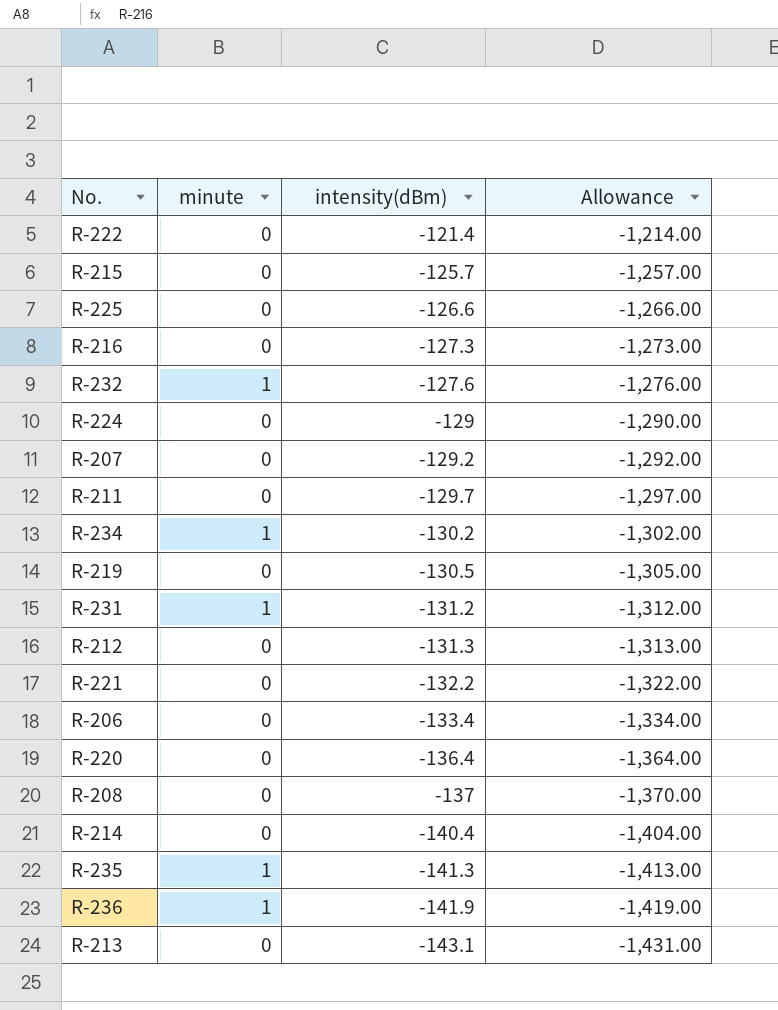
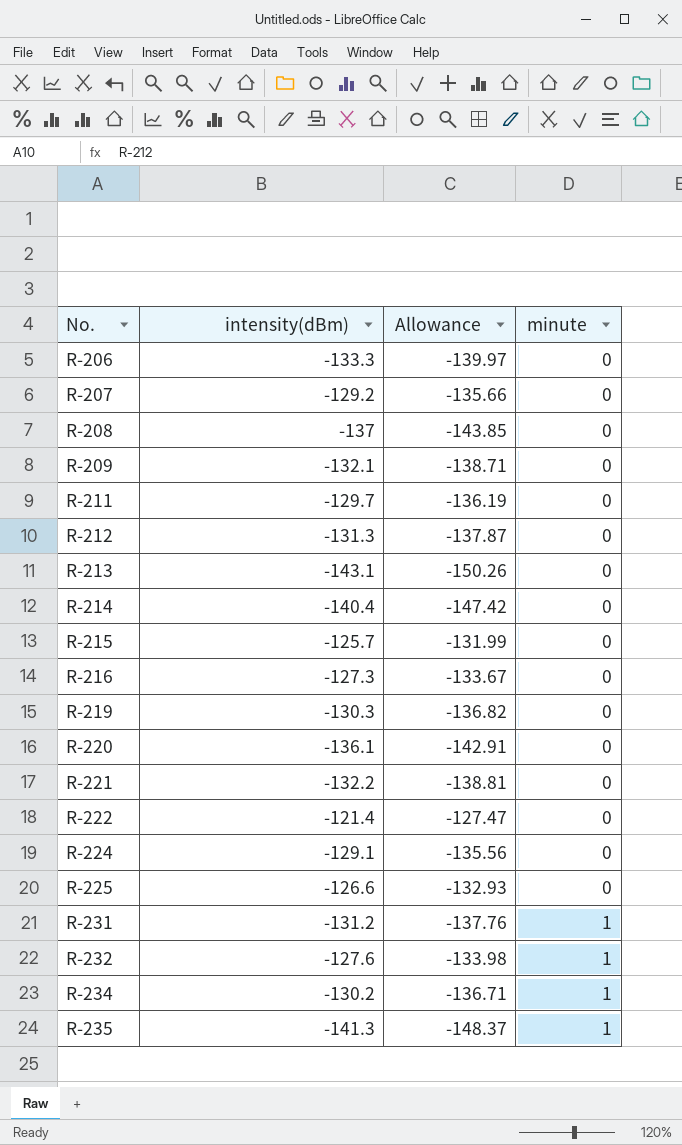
row order: intensity(dBm) descending -> No. ascending
column Allowance | formula: [intensity(dBm)] * 10 -> [intensity(dBm)] * 1.05
column minute | position: 2 -> 4
row R-236: 1 | -141.9 | -1,419.00 -> none
R-206 | intensity(dBm): -133.4 -> -133.3
row R-209: none -> -132.1 | -138.71 | 0
R-219 | intensity(dBm): -130.5 -> -130.3
R-220 | intensity(dBm): -136.4 -> -136.1
R-224 | intensity(dBm): -129 -> -129.1

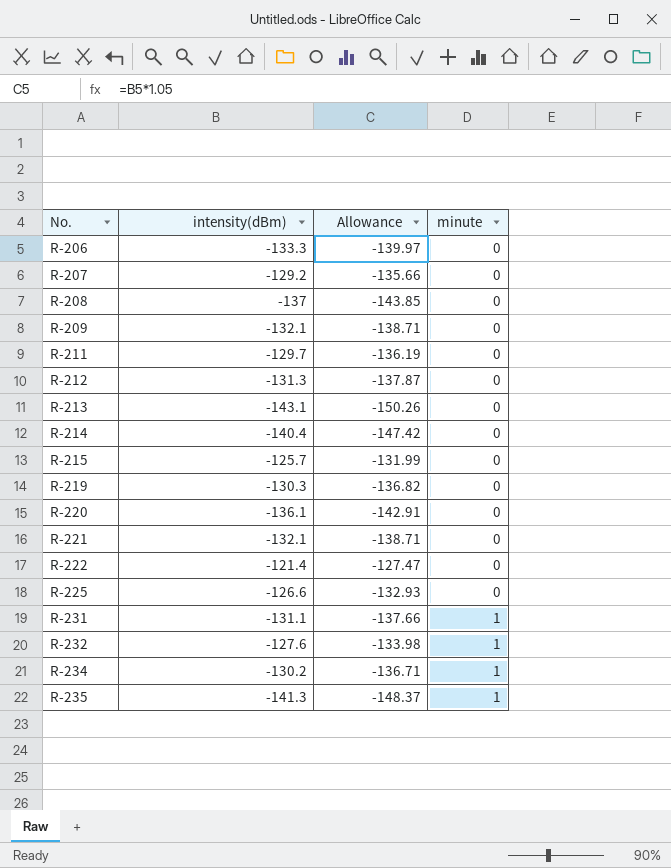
row R-216: -127.3 | -133.67 | 0 -> none
row R-224: -129.1 | -135.56 | 0 -> none
R-221 | intensity(dBm): -132.2 -> -132.1
R-221 | Allowance: -138.81 -> -138.71
R-231 | intensity(dBm): -131.2 -> -131.1
R-231 | Allowance: -137.76 -> -137.66

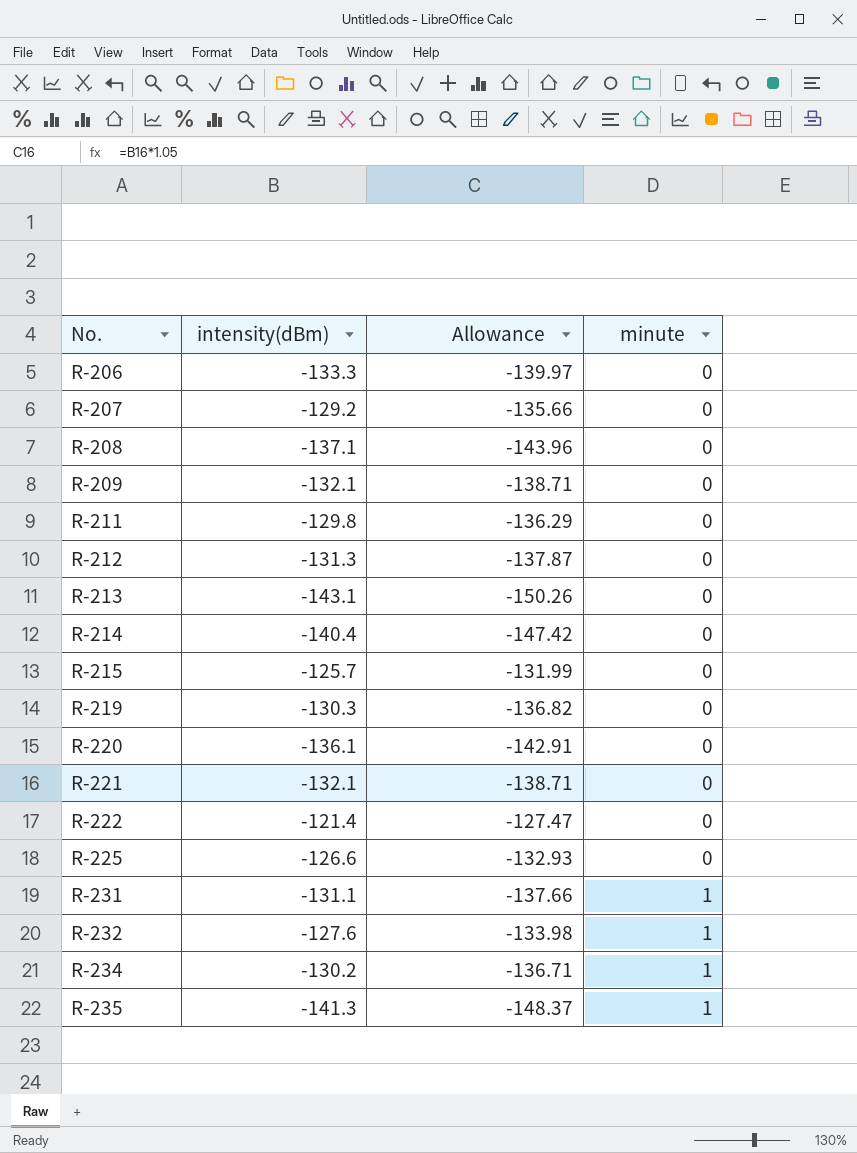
R-208 | intensity(dBm): -137 -> -137.1
R-208 | Allowance: -143.85 -> -143.96
R-211 | intensity(dBm): -129.7 -> -129.8
R-211 | Allowance: -136.19 -> -136.29

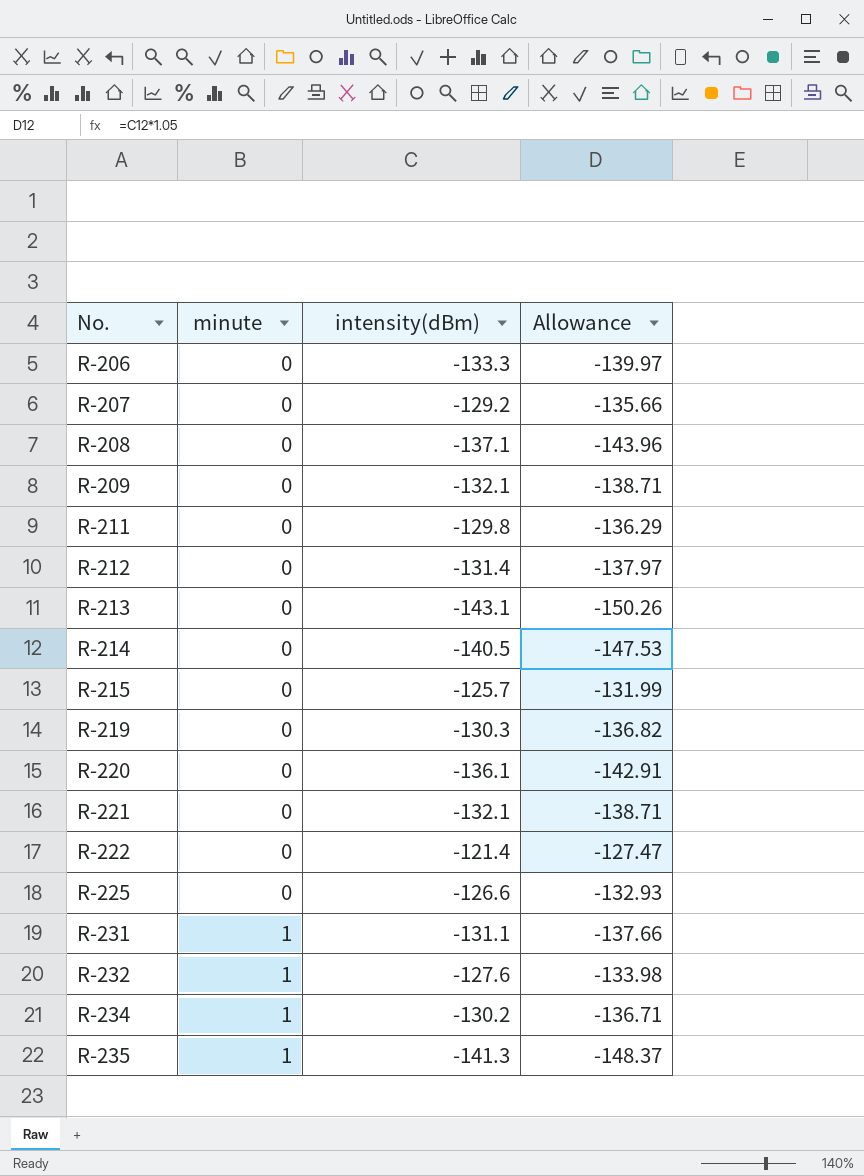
column minute | position: 4 -> 2
R-212 | intensity(dBm): -131.3 -> -131.4
R-212 | Allowance: -137.87 -> -137.97
R-214 | intensity(dBm): -140.4 -> -140.5
R-214 | Allowance: -147.42 -> -147.53

